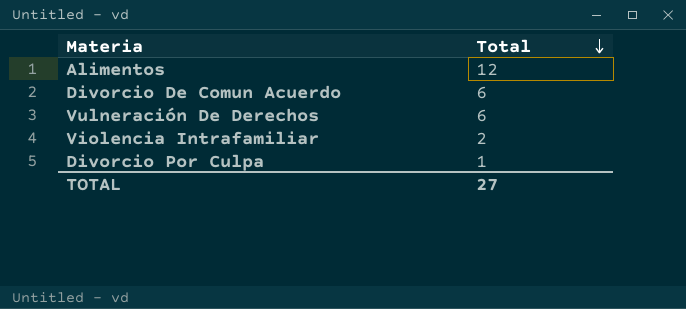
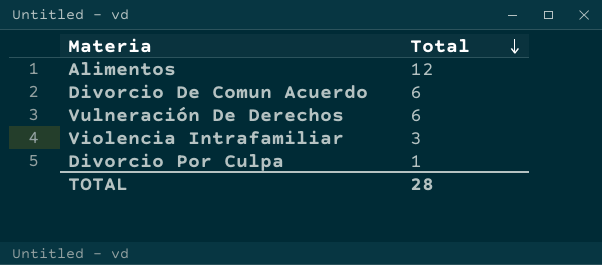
Violencia Intrafamiliar | Total: 2 -> 3
TOTAL | Total: 27 -> 28

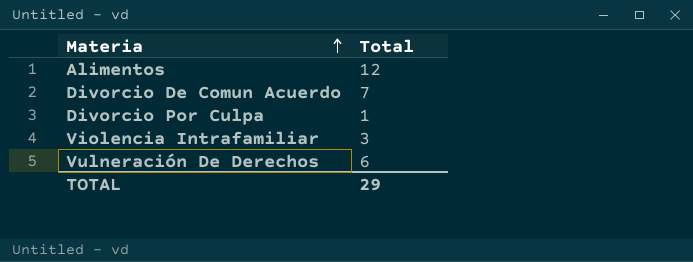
row order: Total descending -> Materia ascending
Divorcio De Comun Acuerdo | Total: 6 -> 7
TOTAL | Total: 28 -> 29

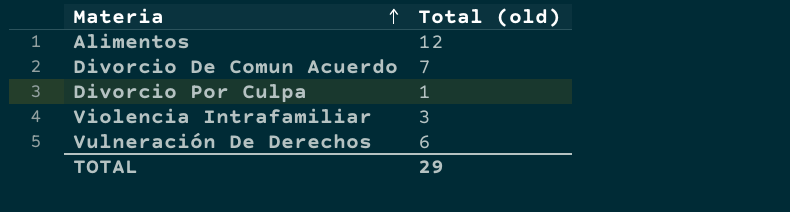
column name: Total -> Total (old)

